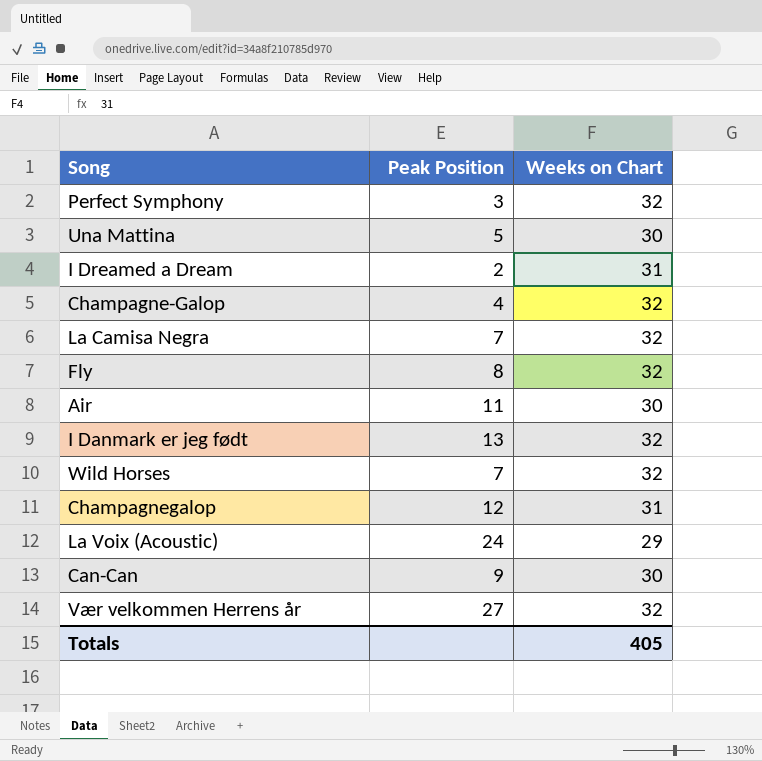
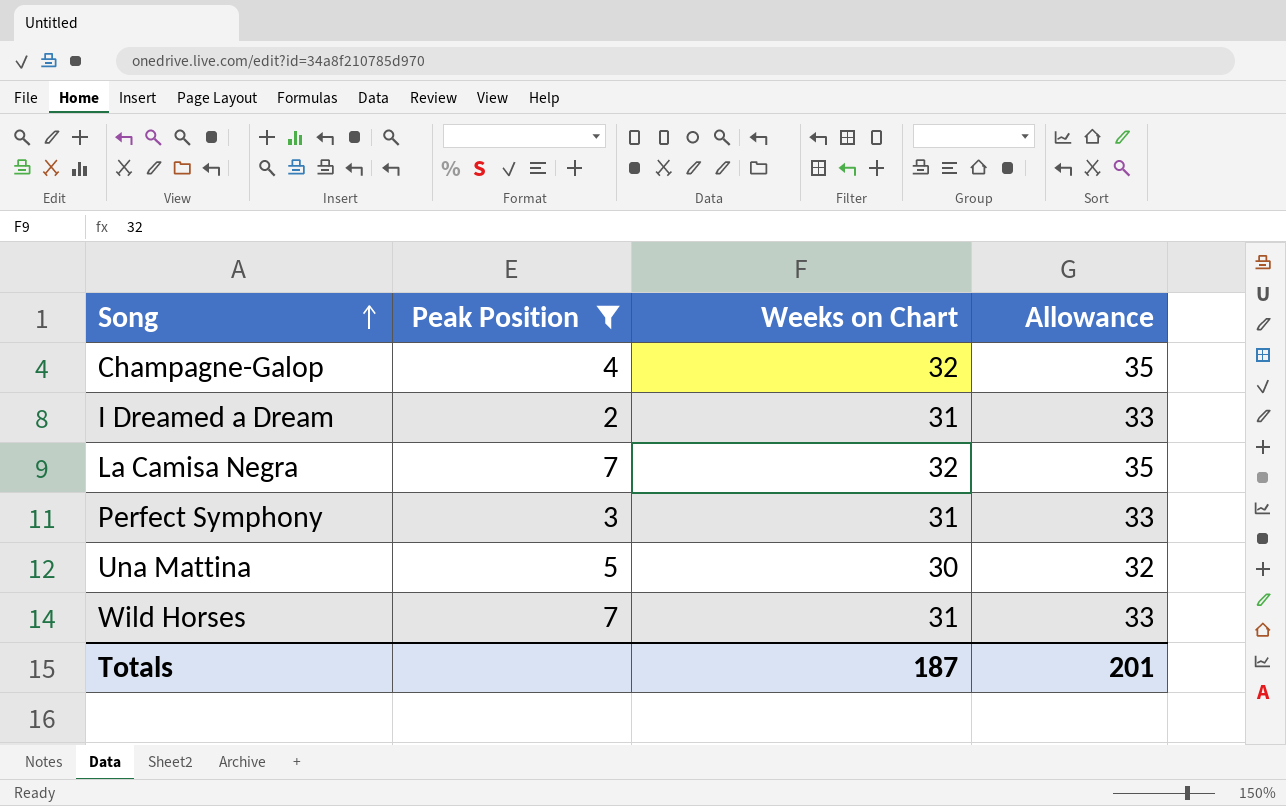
filter: none -> Peak Position <= 7
row order: none -> Song ascending
column Allowance | formula: none -> [Weeks on Chart] * 1.08
Perfect Symphony | Weeks on Chart: 32 -> 31
Wild Horses | Weeks on Chart: 32 -> 31
Totals | Weeks on Chart: 405 -> 187

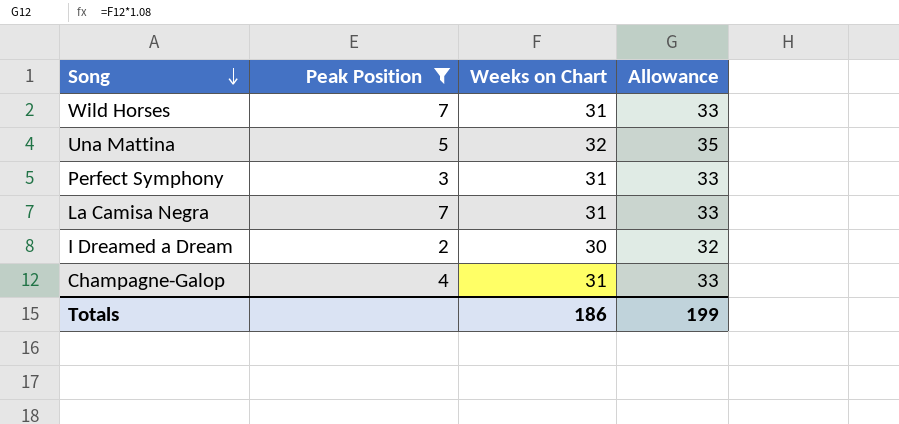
row order: Song ascending -> Song descending
Una Mattina | Weeks on Chart: 30 -> 32
Una Mattina | Allowance: 32 -> 35
La Camisa Negra | Weeks on Chart: 32 -> 31
La Camisa Negra | Allowance: 35 -> 33
I Dreamed a Dream | Weeks on Chart: 31 -> 30
I Dreamed a Dream | Allowance: 33 -> 32
Champagne-Galop | Weeks on Chart: 32 -> 31
Champagne-Galop | Allowance: 35 -> 33
Totals | Weeks on Chart: 187 -> 186
Totals | Allowance: 201 -> 199

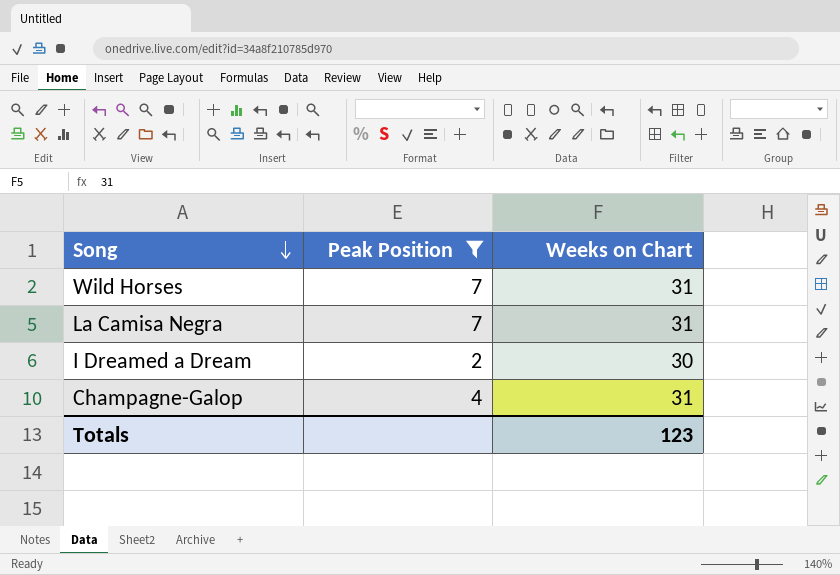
column Allowance | formula: [Weeks on Chart] * 1.08 -> none
row Una Mattina: 5 | 32 | 35 -> none
row Perfect Symphony: 3 | 31 | 33 -> none
Totals | Weeks on Chart: 186 -> 123

